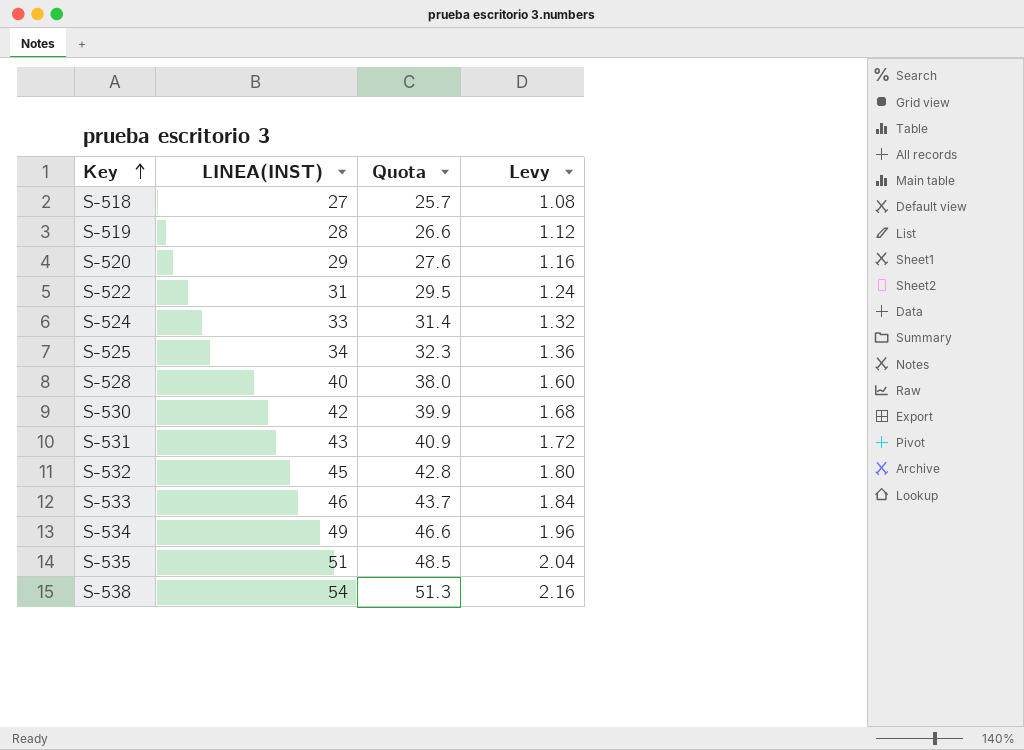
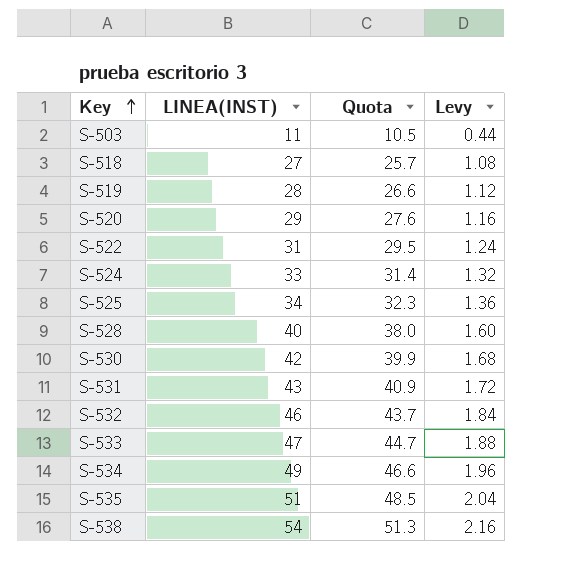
row S-503: none -> 11 | 10.5 | 0.44
S-532 | LINEA(INST): 45 -> 46
S-532 | Quota: 42.8 -> 43.7
S-532 | Levy: 1.80 -> 1.84
S-533 | LINEA(INST): 46 -> 47
S-533 | Quota: 43.7 -> 44.7
S-533 | Levy: 1.84 -> 1.88

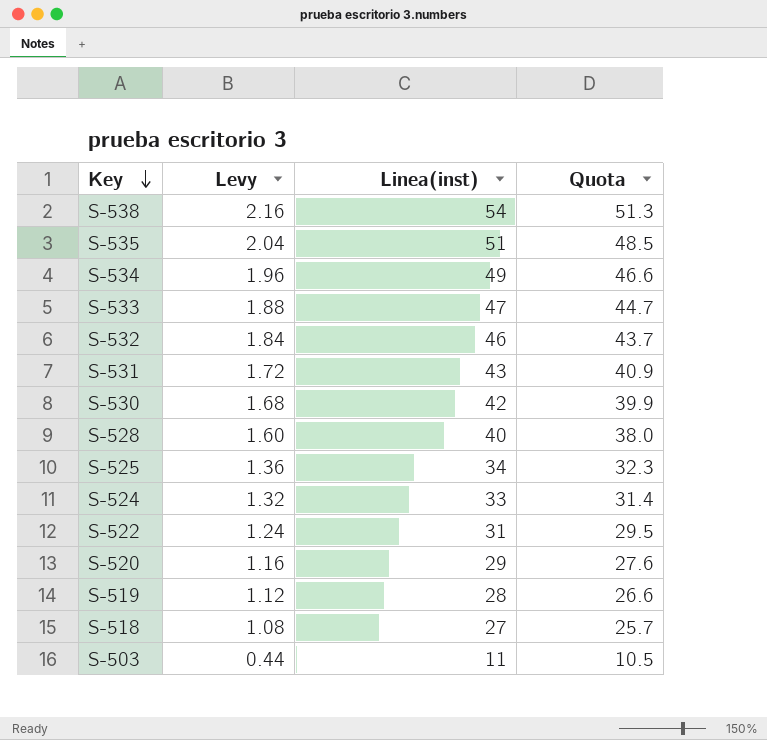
row order: Key ascending -> Key descending
column Levy | position: 4 -> 2
column name: LINEA(INST) -> Linea(inst)

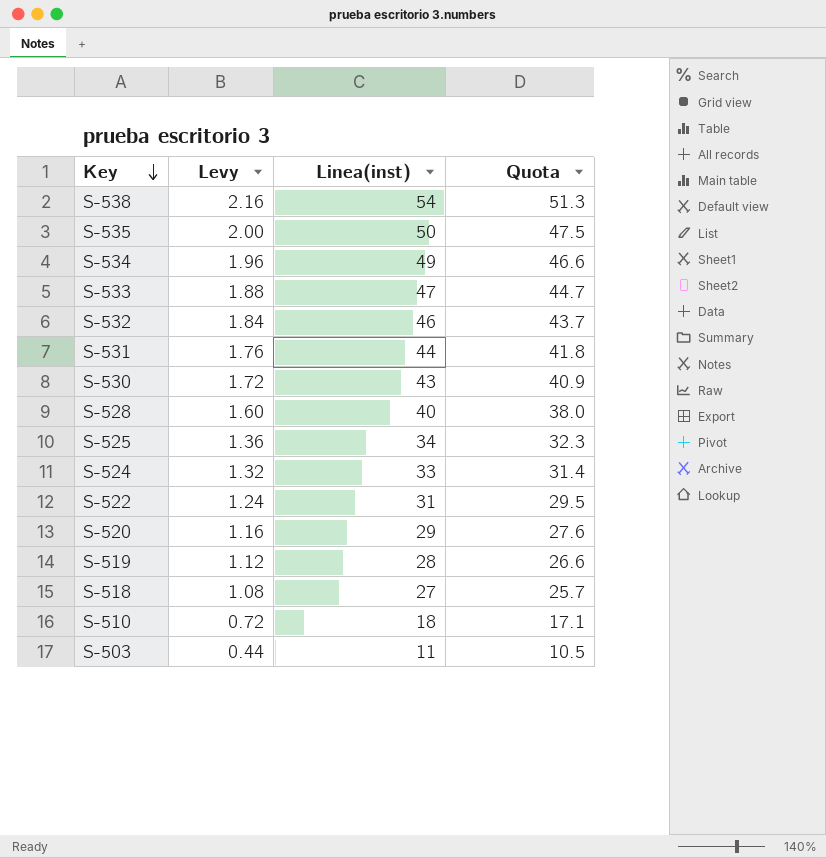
S-535 | Levy: 2.04 -> 2.00
S-535 | Linea(inst): 51 -> 50
S-535 | Quota: 48.5 -> 47.5
S-531 | Levy: 1.72 -> 1.76
S-531 | Linea(inst): 43 -> 44
S-531 | Quota: 40.9 -> 41.8
S-530 | Levy: 1.68 -> 1.72
S-530 | Linea(inst): 42 -> 43
S-530 | Quota: 39.9 -> 40.9
row S-510: none -> 0.72 | 18 | 17.1

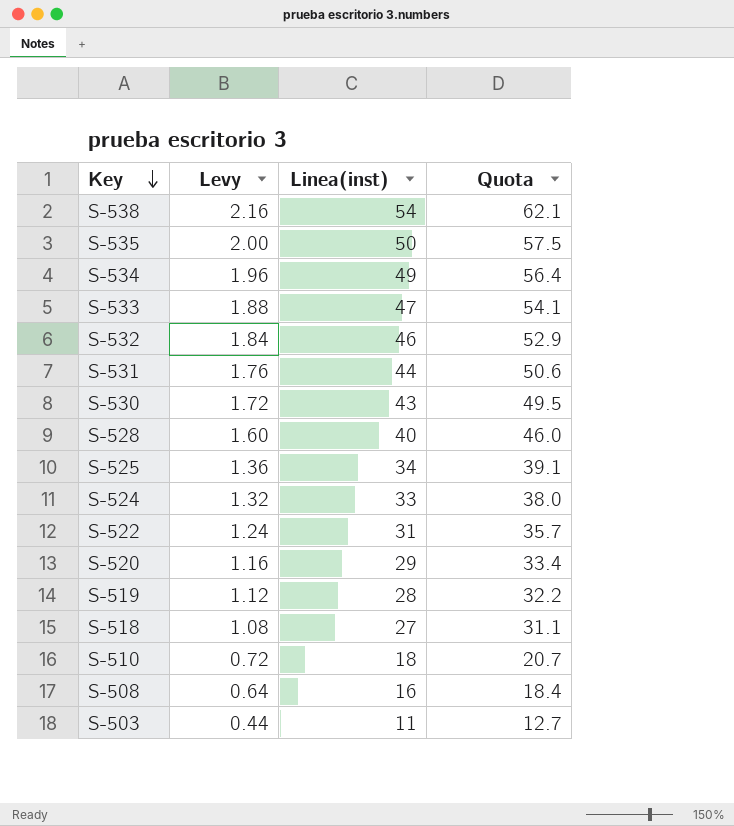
column Quota | formula: [Linea(inst)] * 0.95 -> [Linea(inst)] * 1.15
row S-508: none -> 0.64 | 16 | 18.4

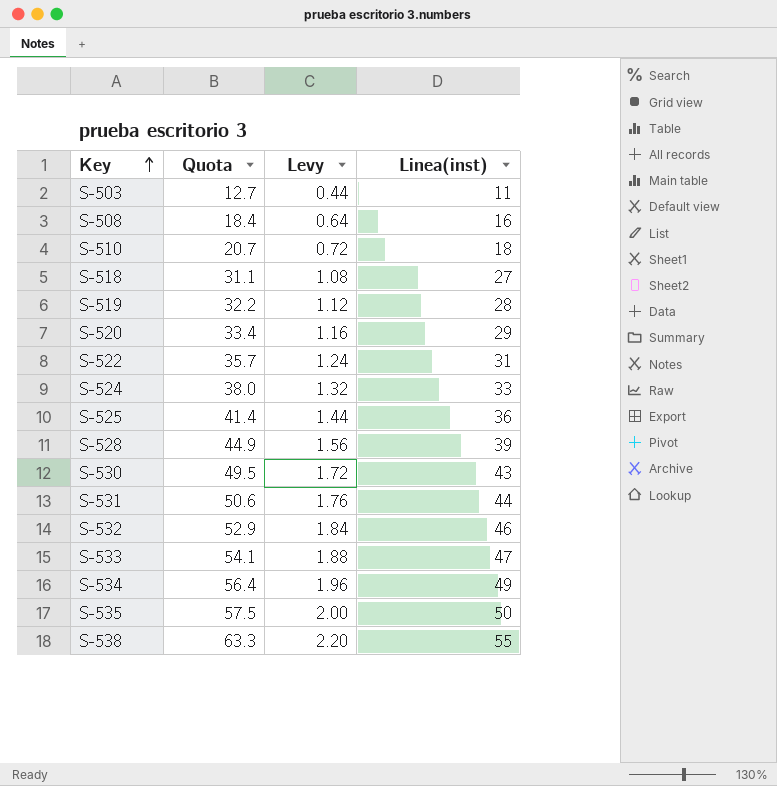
row order: Key descending -> Key ascending
column Quota | position: 4 -> 2
S-525 | Quota: 39.1 -> 41.4
S-525 | Levy: 1.36 -> 1.44
S-525 | Linea(inst): 34 -> 36
S-528 | Quota: 46.0 -> 44.9
S-528 | Levy: 1.60 -> 1.56
S-528 | Linea(inst): 40 -> 39
S-538 | Quota: 62.1 -> 63.3
S-538 | Levy: 2.16 -> 2.20
S-538 | Linea(inst): 54 -> 55

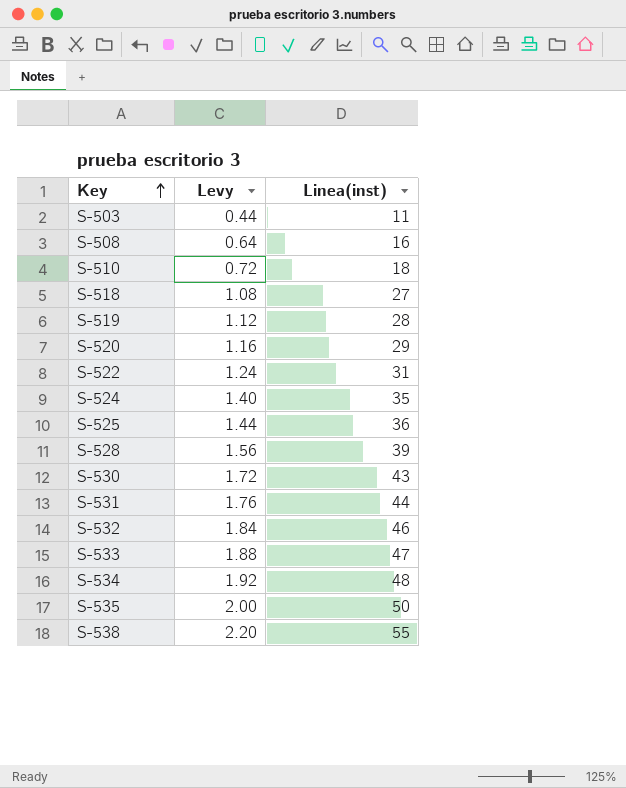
column Quota | formula: [Linea(inst)] * 1.15 -> none
S-524 | Levy: 1.32 -> 1.40
S-524 | Linea(inst): 33 -> 35
S-534 | Levy: 1.96 -> 1.92
S-534 | Linea(inst): 49 -> 48

